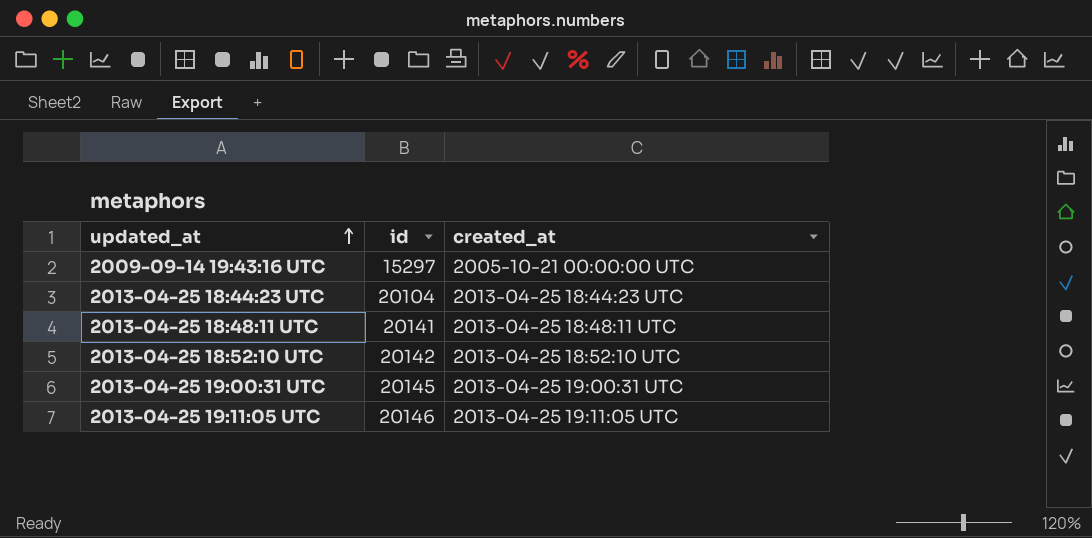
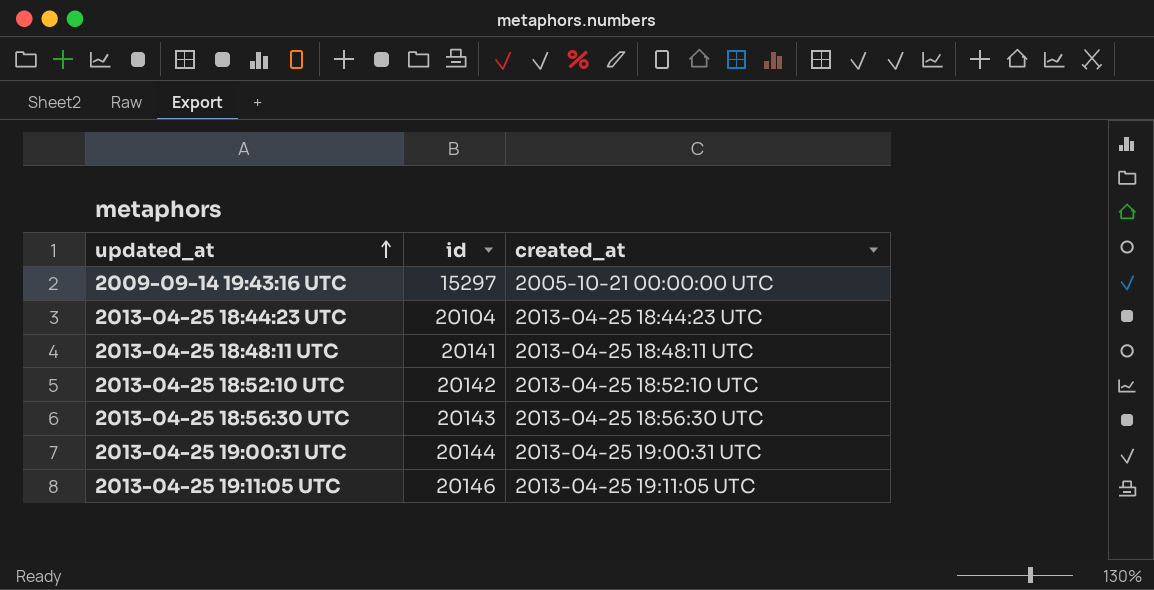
row 2013-04-25 18:56:30 UTC: none -> 20143 | 2013-04-25 18:56:30 UTC
2013-04-25 19:00:31 UTC | id: 20145 -> 20144

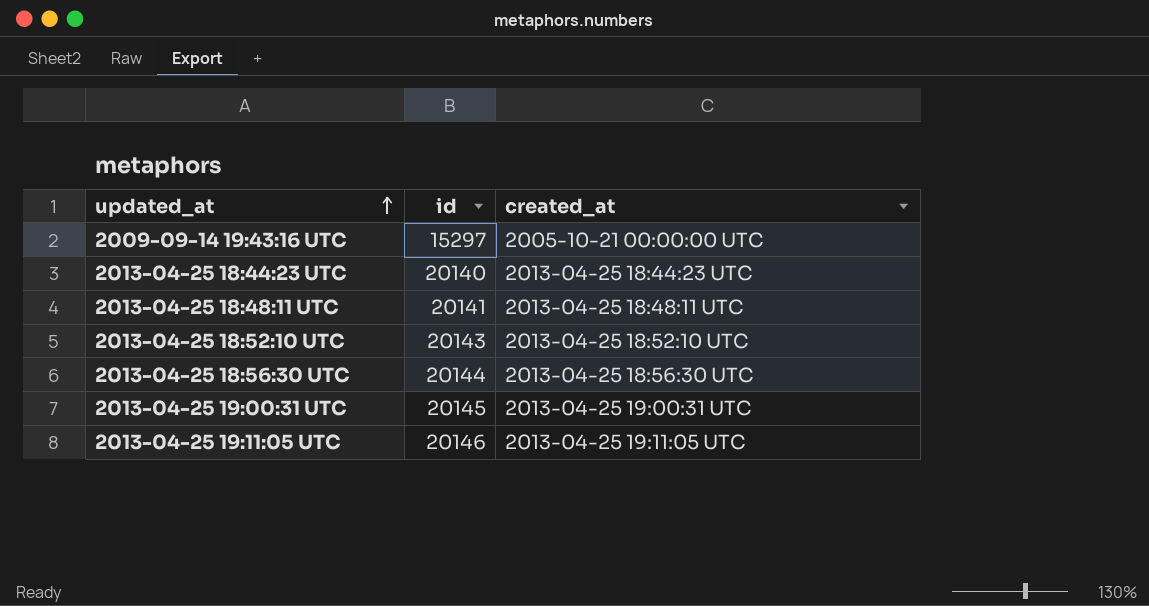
2013-04-25 18:44:23 UTC | id: 20104 -> 20140
2013-04-25 18:52:10 UTC | id: 20142 -> 20143
2013-04-25 18:56:30 UTC | id: 20143 -> 20144
2013-04-25 19:00:31 UTC | id: 20144 -> 20145

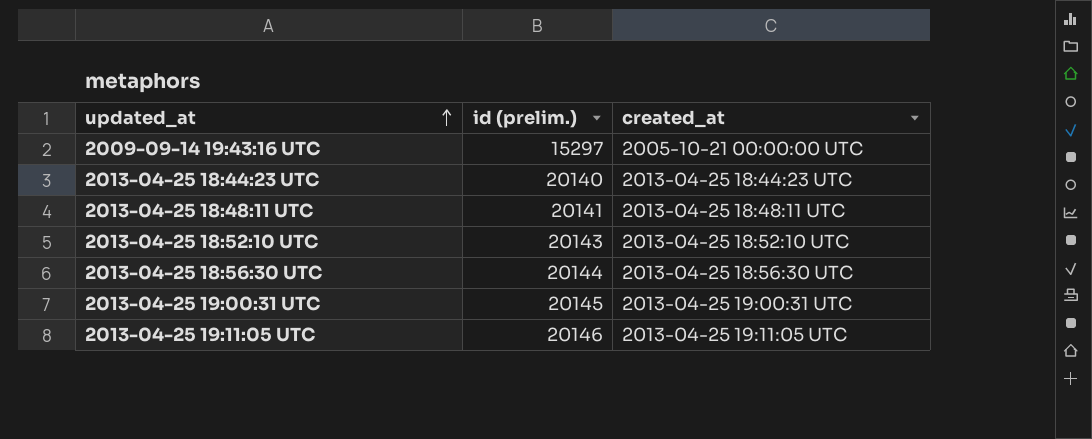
column name: id -> id (prelim.)

